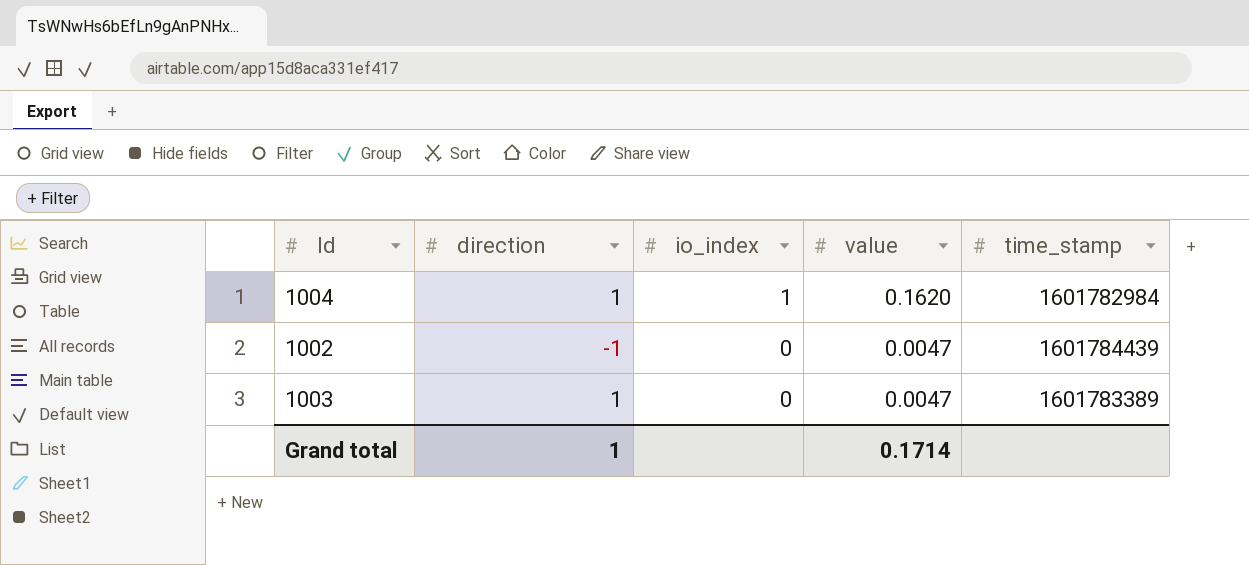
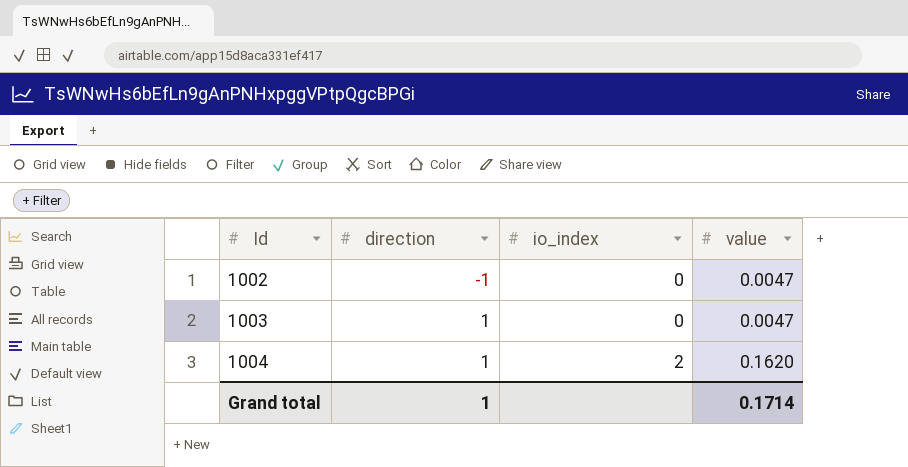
row order: io_index descending -> Id ascending
column time_stamp | position: 5 -> none
1004 | io_index: 1 -> 2

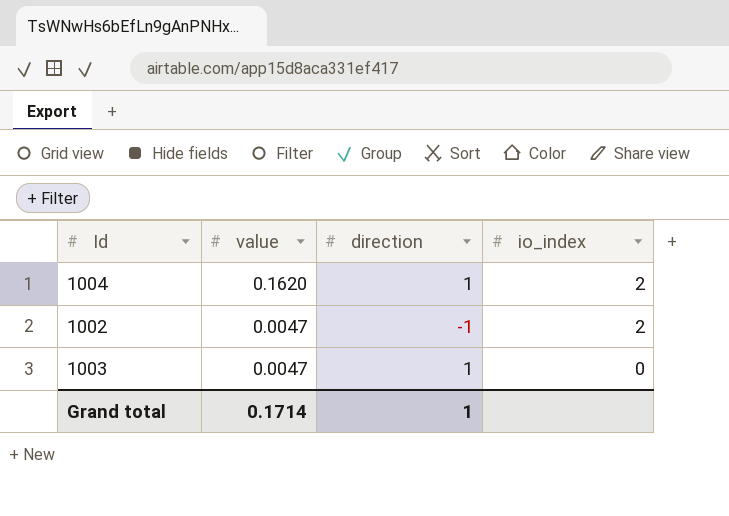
row order: Id ascending -> value descending
column value | position: 4 -> 2
1002 | io_index: 0 -> 2

